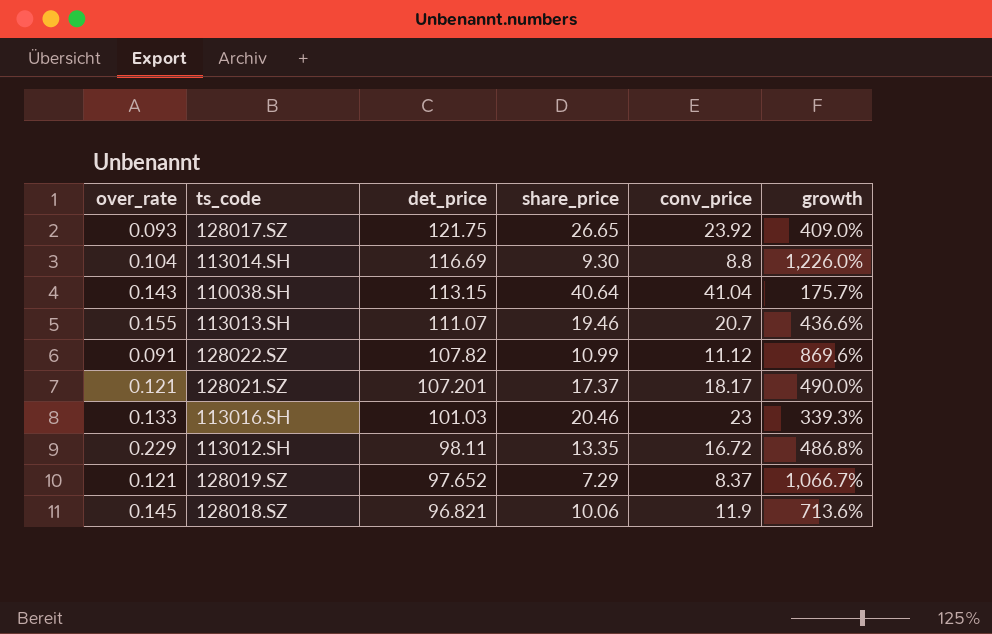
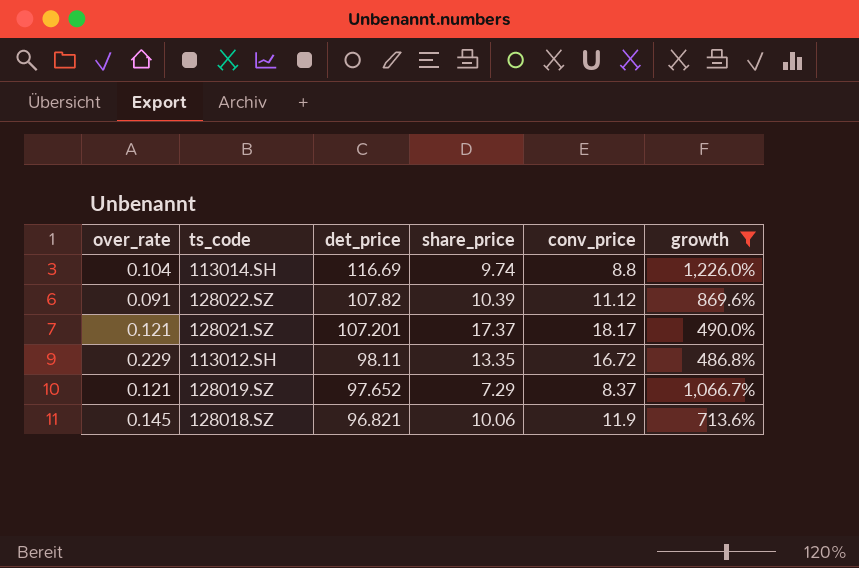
filter: none -> growth >= 486.8%
113014.SH | share_price: 9.30 -> 9.74
128022.SZ | share_price: 10.99 -> 10.39

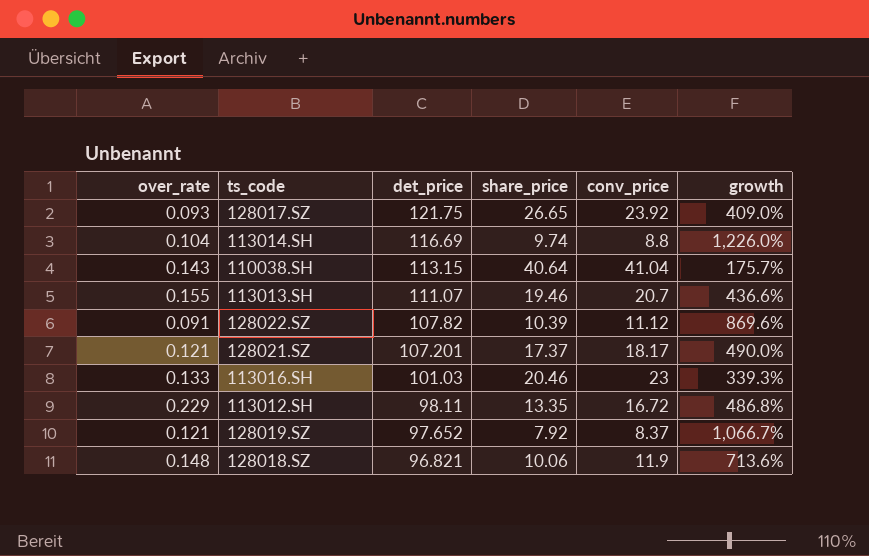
filter: growth >= 486.8% -> none
128019.SZ | share_price: 7.29 -> 7.92
128018.SZ | over_rate: 0.145 -> 0.148

